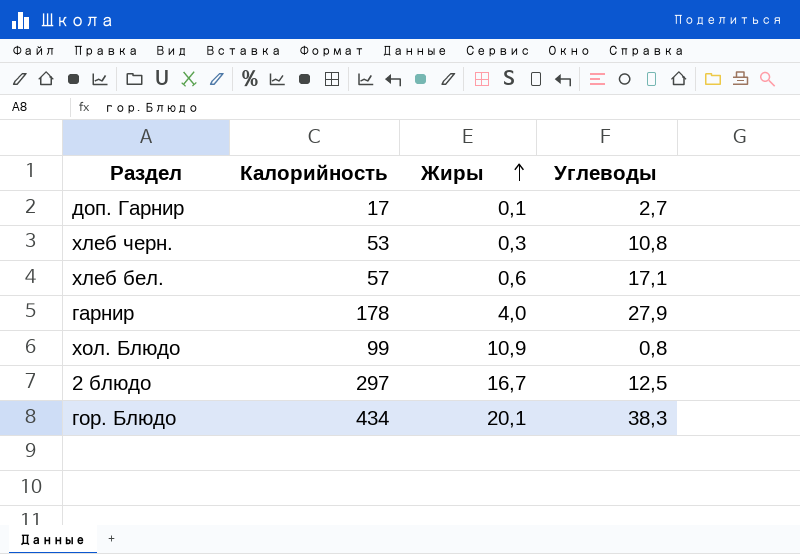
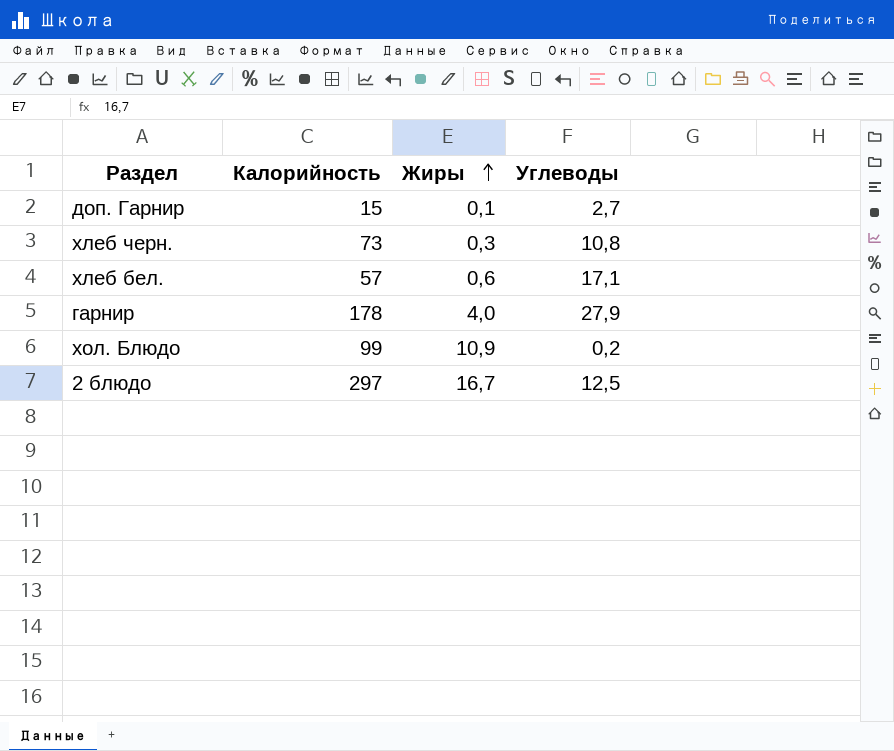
row гор. Блюдо: 434 | 20,1 | 38,3 -> none
доп. Гарнир | Калорийность: 17 -> 15
хлеб черн. | Калорийность: 53 -> 73
хол. Блюдо | Углеводы: 0,8 -> 0,2

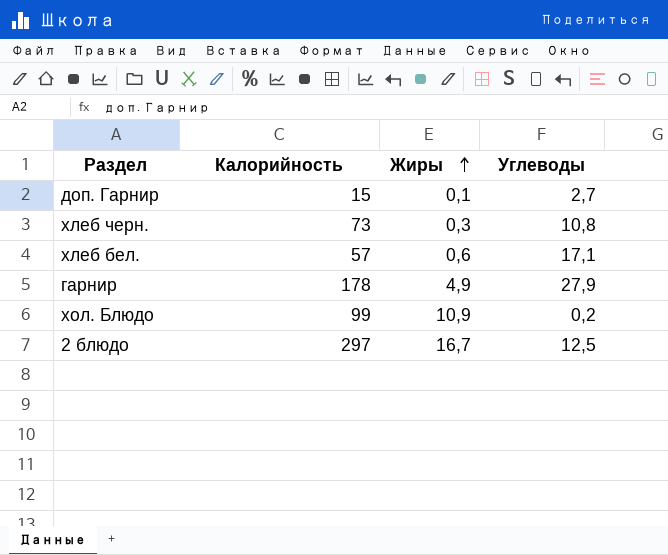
гарнир | Жиры: 4,0 -> 4,9

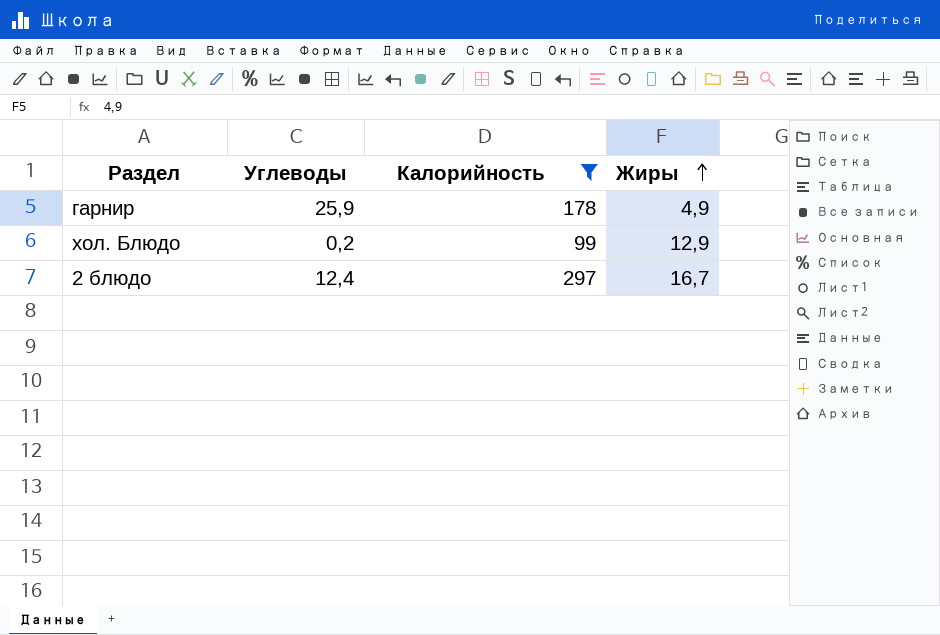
filter: none -> Калорийность >= 99
column Углеводы | position: 4 -> 2
гарнир | Углеводы: 27,9 -> 25,9
хол. Блюдо | Жиры: 10,9 -> 12,9
2 блюдо | Углеводы: 12,5 -> 12,4

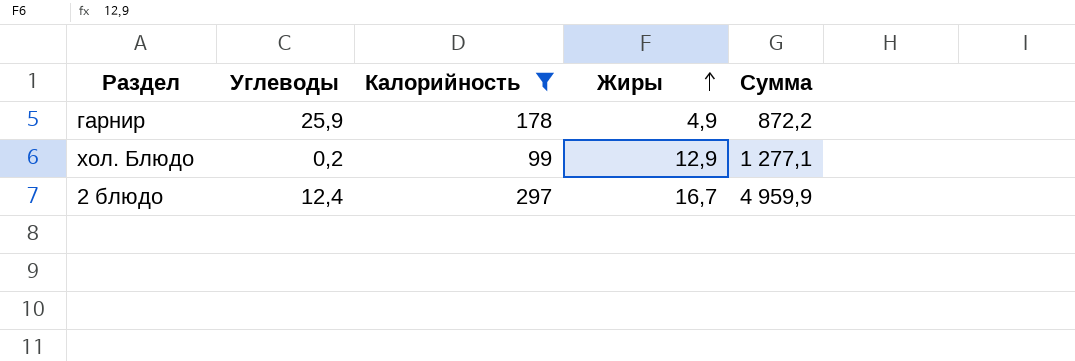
column Сумма | formula: none -> [Калорийность] * [Жиры]

